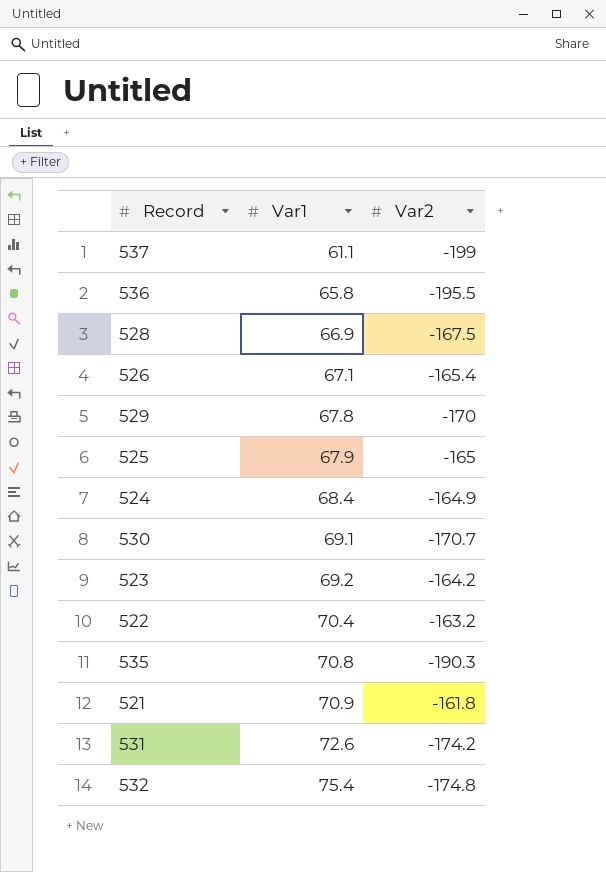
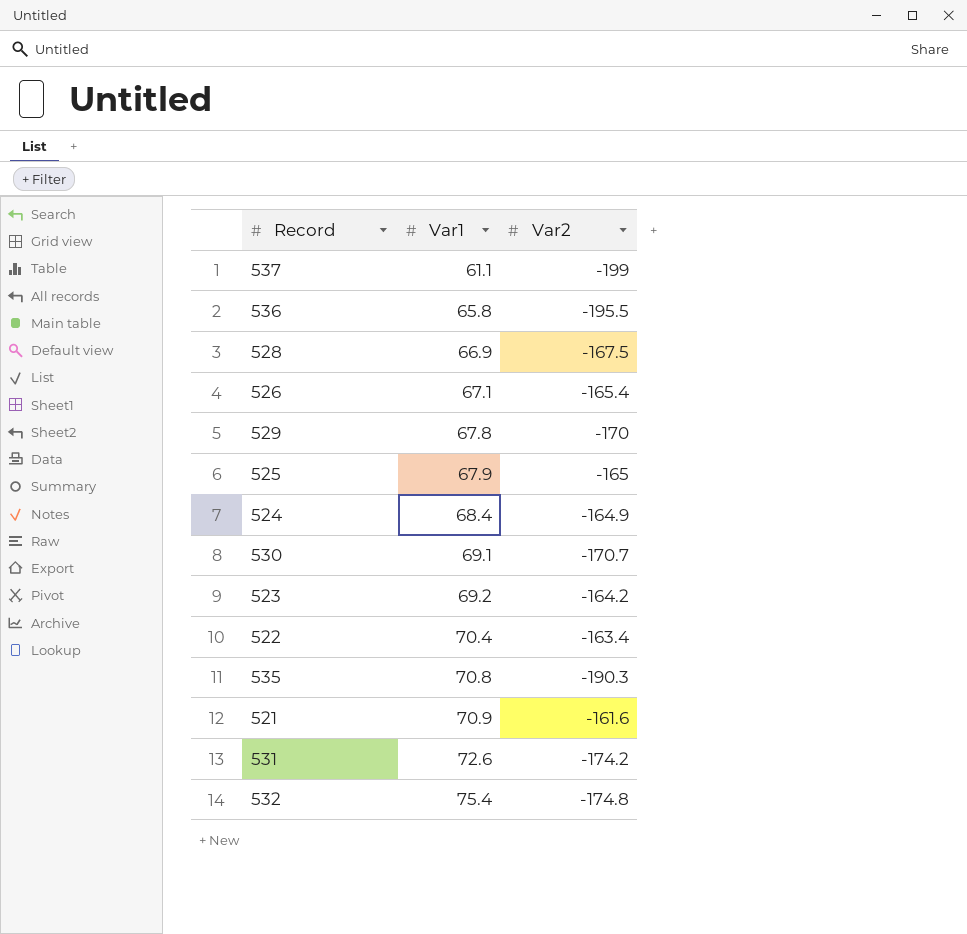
522 | Var2: -163.2 -> -163.4
521 | Var2: -161.8 -> -161.6

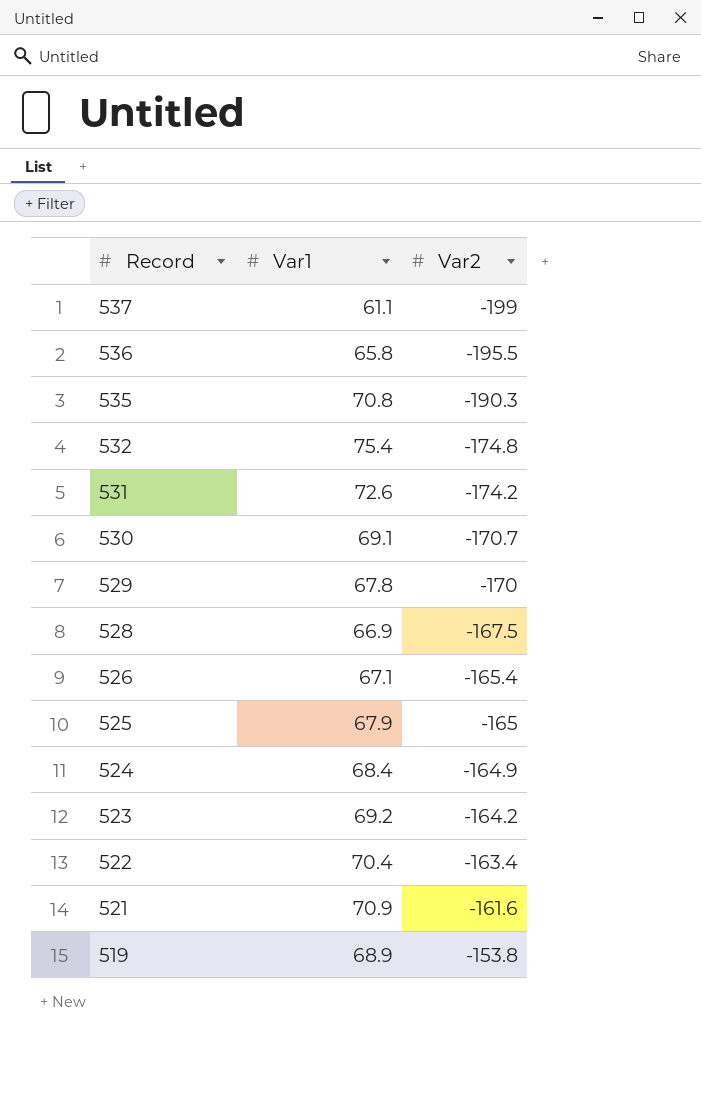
row order: Var1 ascending -> Record descending
row 519: none -> 68.9 | -153.8

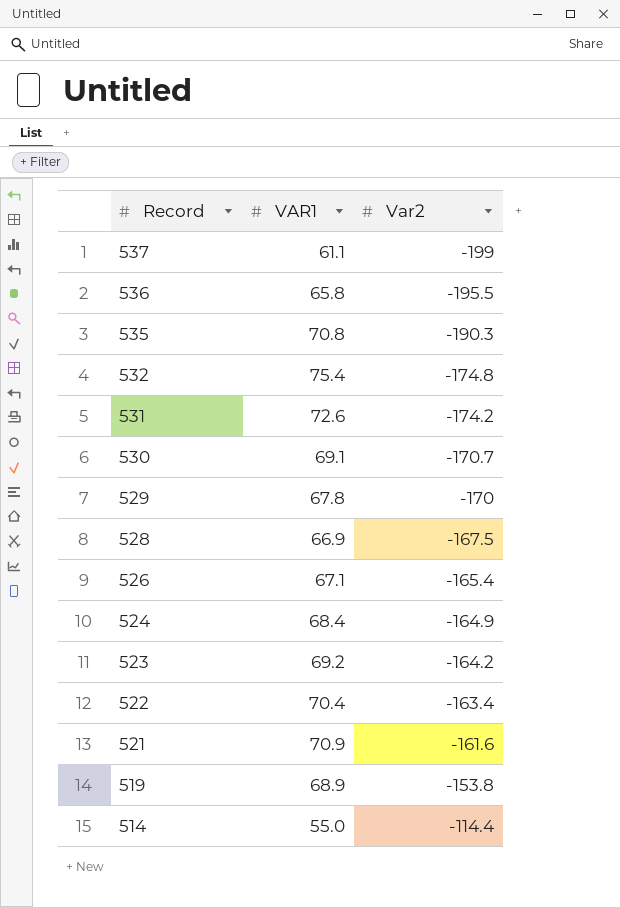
column name: Var1 -> VAR1
row 525: 67.9 | -165 -> none
row 514: none -> 55.0 | -114.4

